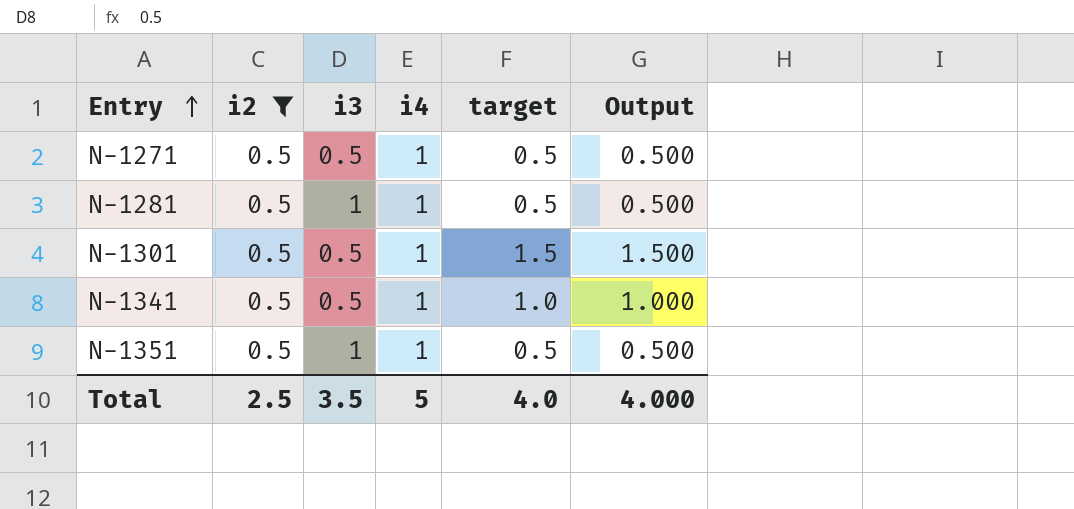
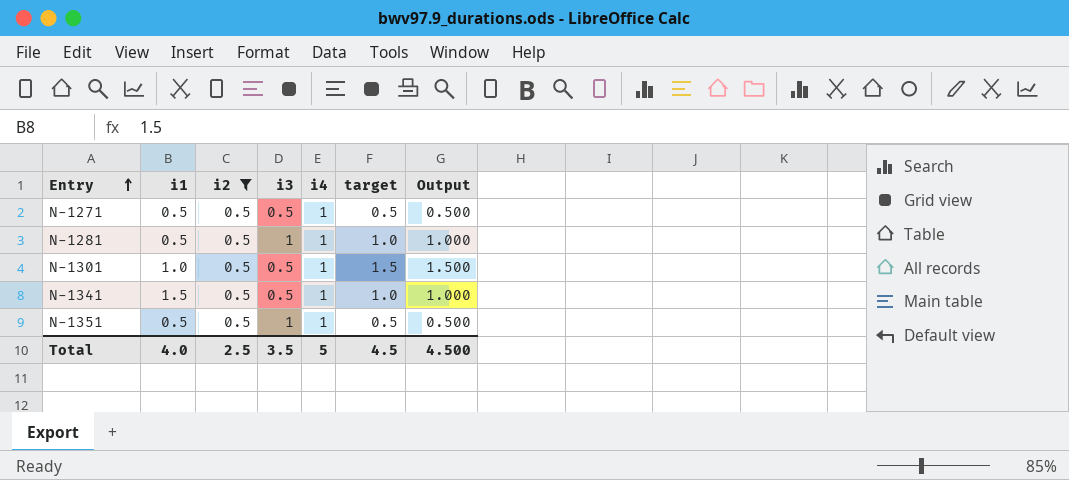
column i1 | position: none -> 2
N-1281 | target: 0.5 -> 1.0
N-1281 | Output: 0.500 -> 1.000
Total | target: 4.0 -> 4.5
Total | Output: 4.000 -> 4.500

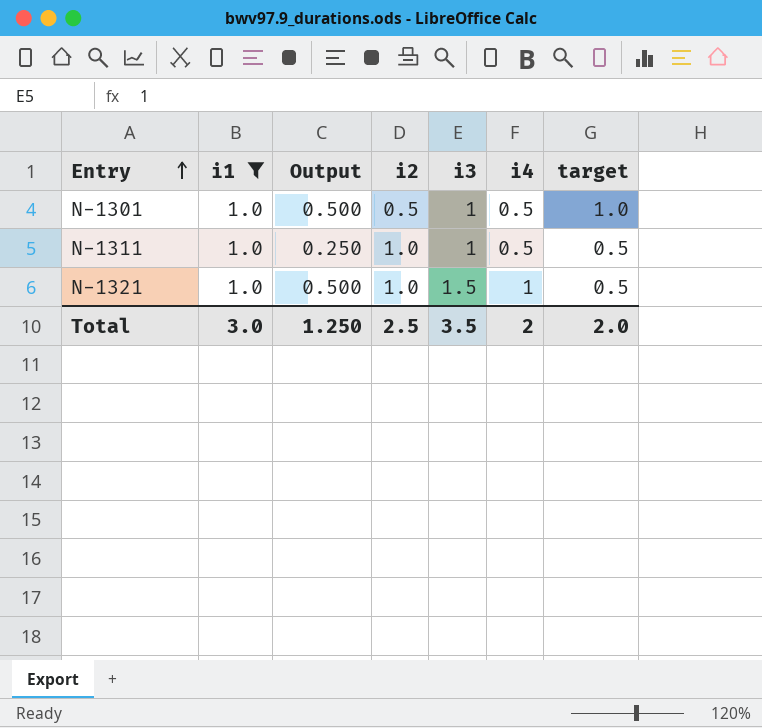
filter: i2 = 0.5 -> i1 = 1.0
column Output | position: 7 -> 3
N-1301 | Output: 1.500 -> 0.500
N-1301 | i3: 0.5 -> 1
N-1301 | i4: 1 -> 0.5
N-1301 | target: 1.5 -> 1.0
Total | i1: 4.0 -> 3.0
Total | Output: 4.500 -> 1.250
Total | i4: 5 -> 2
Total | target: 4.5 -> 2.0

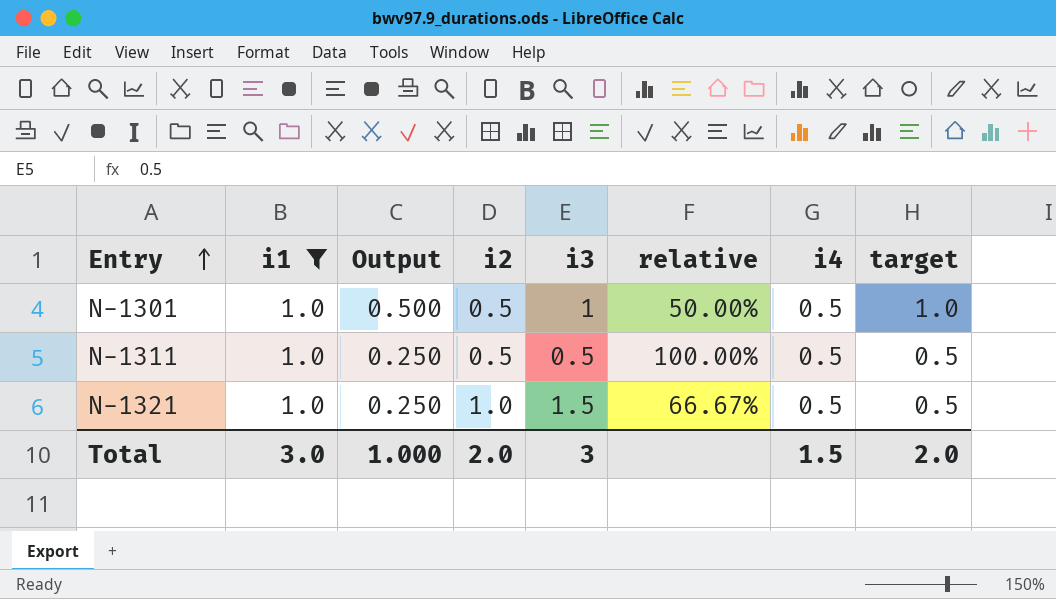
column relative | formula: none -> [i2] / [i3]
N-1311 | i2: 1.0 -> 0.5
N-1311 | i3: 1 -> 0.5
N-1321 | Output: 0.500 -> 0.250
N-1321 | i4: 1 -> 0.5
Total | Output: 1.250 -> 1.000
Total | i2: 2.5 -> 2.0
Total | i3: 3.5 -> 3
Total | i4: 2 -> 1.5

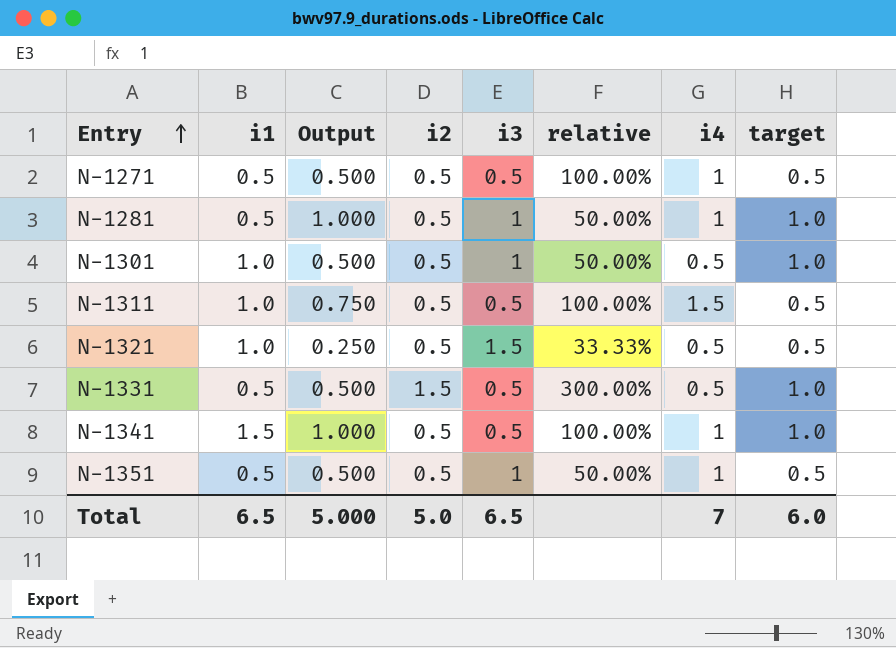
filter: i1 = 1.0 -> none
N-1311 | Output: 0.250 -> 0.750
N-1311 | i4: 0.5 -> 1.5
N-1321 | i2: 1.0 -> 0.5
N-1321 | relative: 66.67% -> 33.33%
Total | i1: 3.0 -> 6.5
Total | Output: 1.000 -> 5.000
Total | i2: 2.0 -> 5.0
Total | i3: 3 -> 6.5
Total | i4: 1.5 -> 7
Total | target: 2.0 -> 6.0

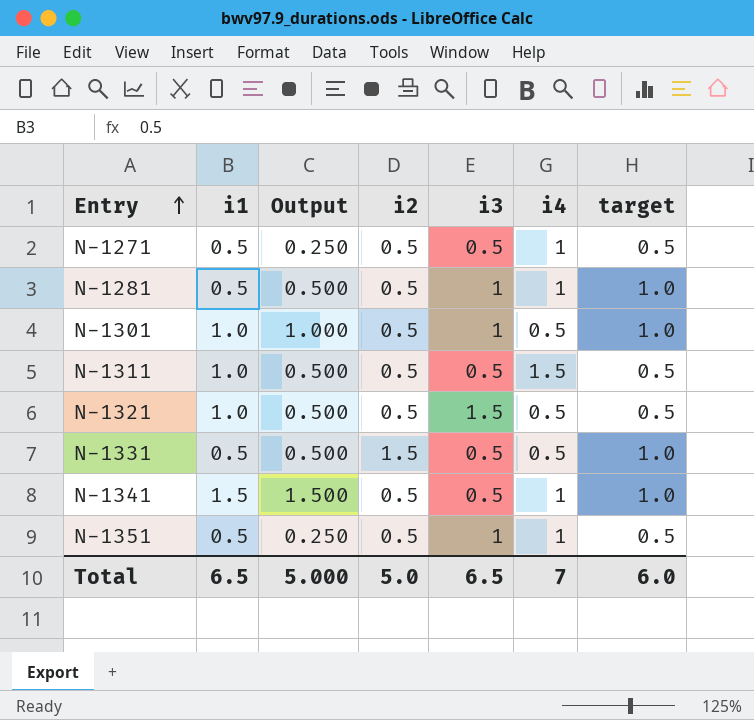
column relative | formula: [i2] / [i3] -> none
column Output | formula: [i4] * [target] -> [i1] * [target]

